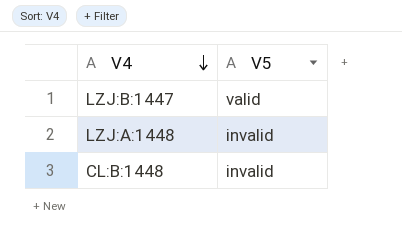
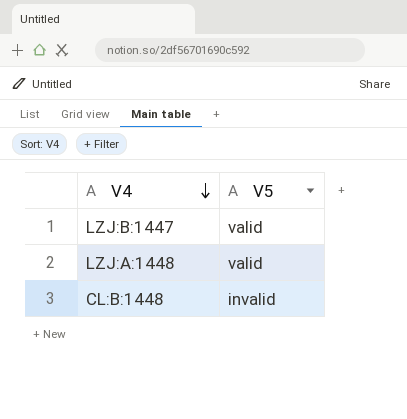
LZJ:A:1448 | V5: invalid -> valid

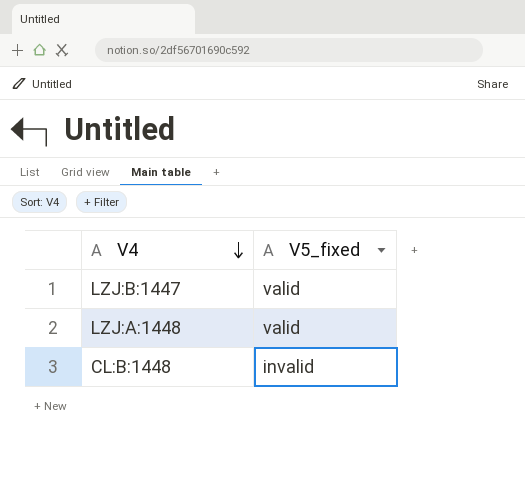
column name: V5 -> V5_fixed

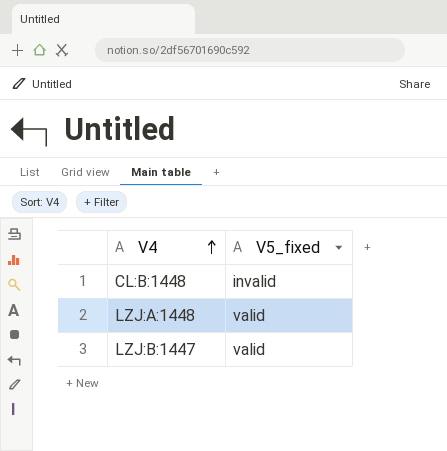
row order: V4 descending -> V4 ascending

